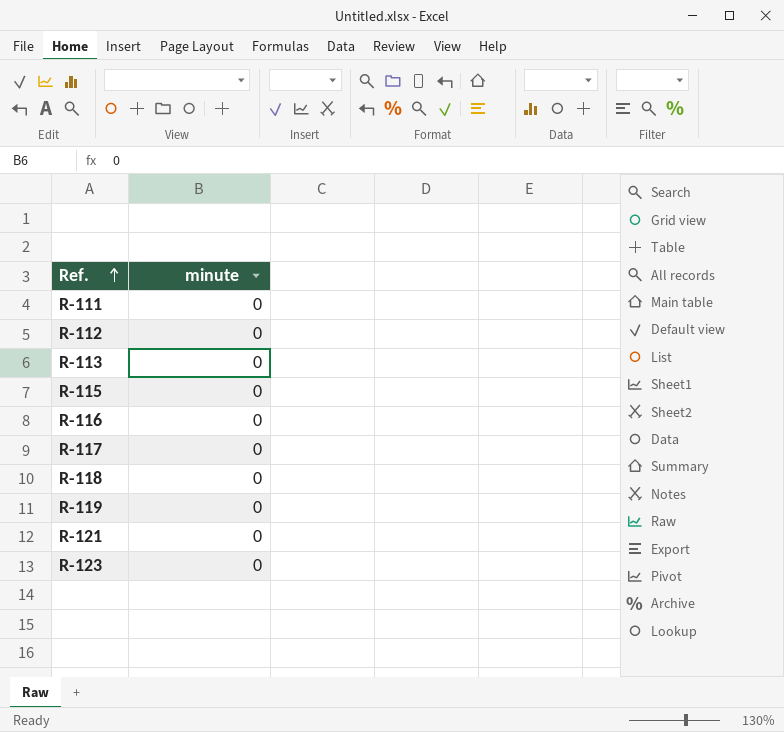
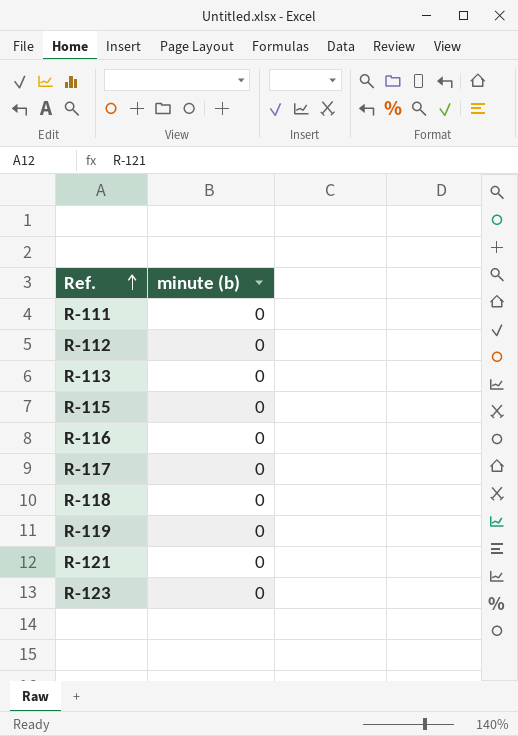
column name: minute -> minute (b)

